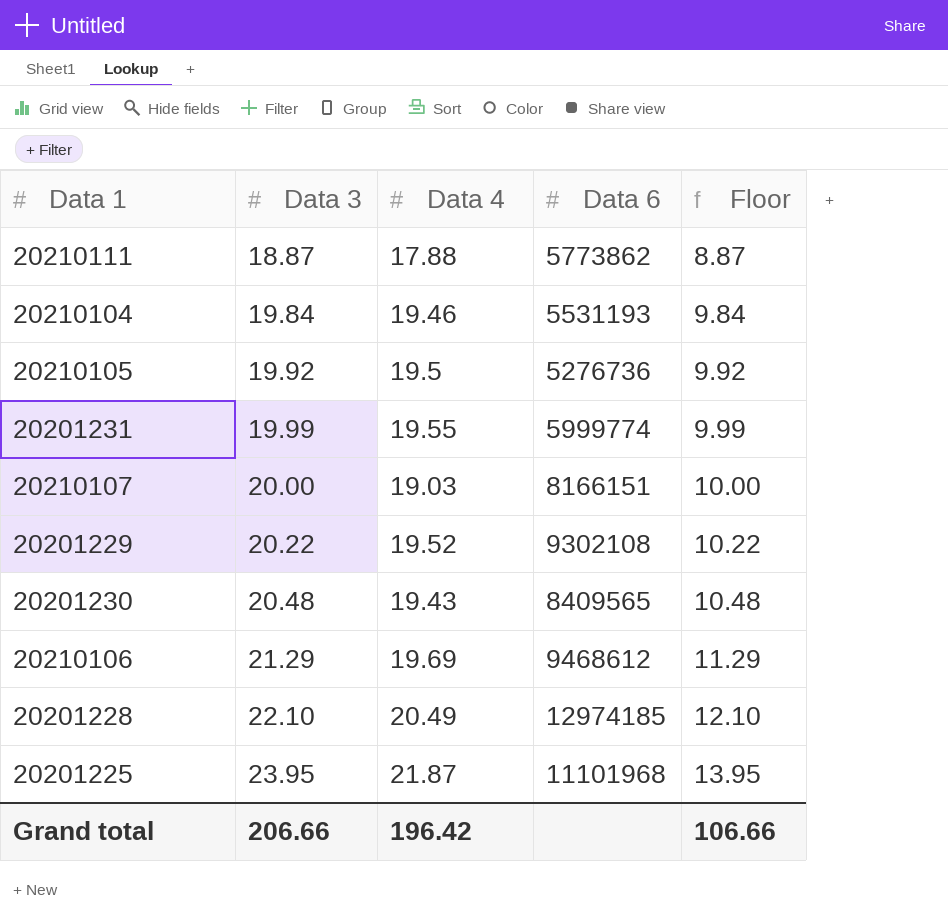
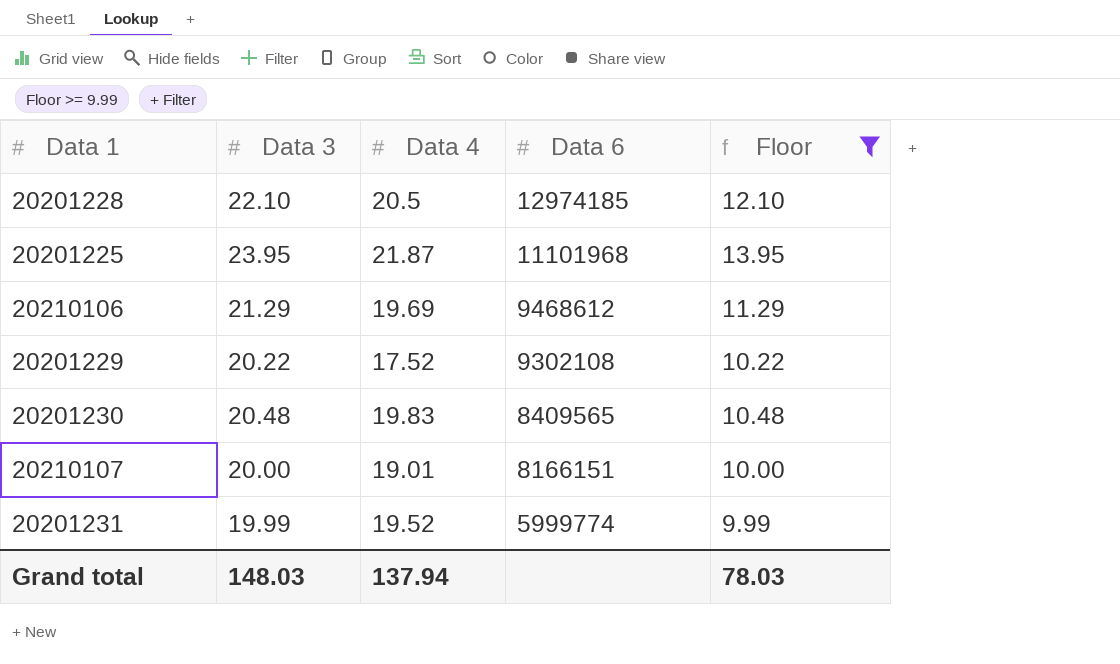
filter: none -> Floor >= 9.99
row order: Data 3 ascending -> Data 6 descending
20201228 | Data 4: 20.49 -> 20.5
20201229 | Data 4: 19.52 -> 17.52
20201230 | Data 4: 19.43 -> 19.83
20210107 | Data 4: 19.03 -> 19.01
20201231 | Data 4: 19.55 -> 19.52
Grand total | Data 3: 206.66 -> 148.03
Grand total | Data 4: 196.42 -> 137.94
Grand total | Floor: 106.66 -> 78.03

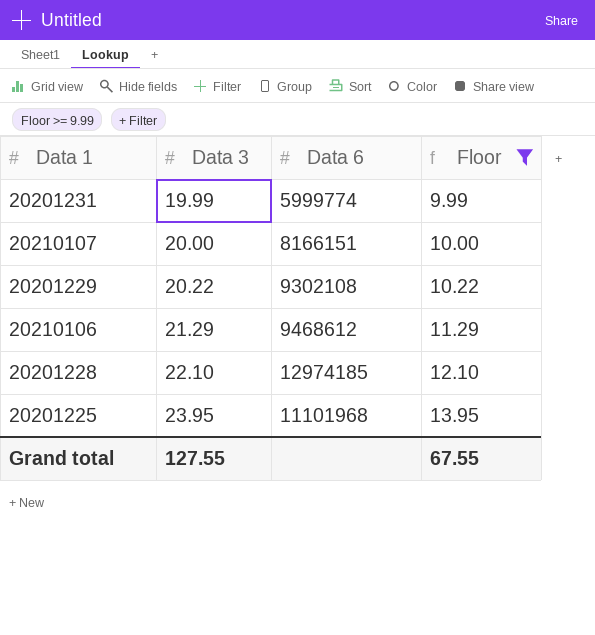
row order: Data 6 descending -> Data 3 ascending
column Data 4 | position: 3 -> none
row 20201230: 20.48 | 19.83 | 8409565 | 10.48 -> none
Grand total | Data 3: 148.03 -> 127.55
Grand total | Floor: 78.03 -> 67.55

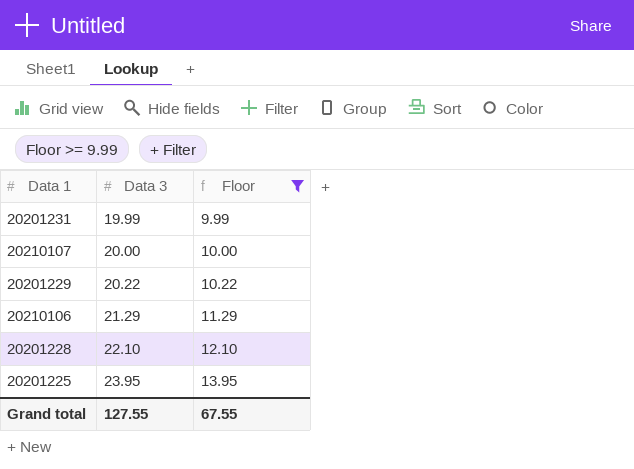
column Data 6 | position: 3 -> none

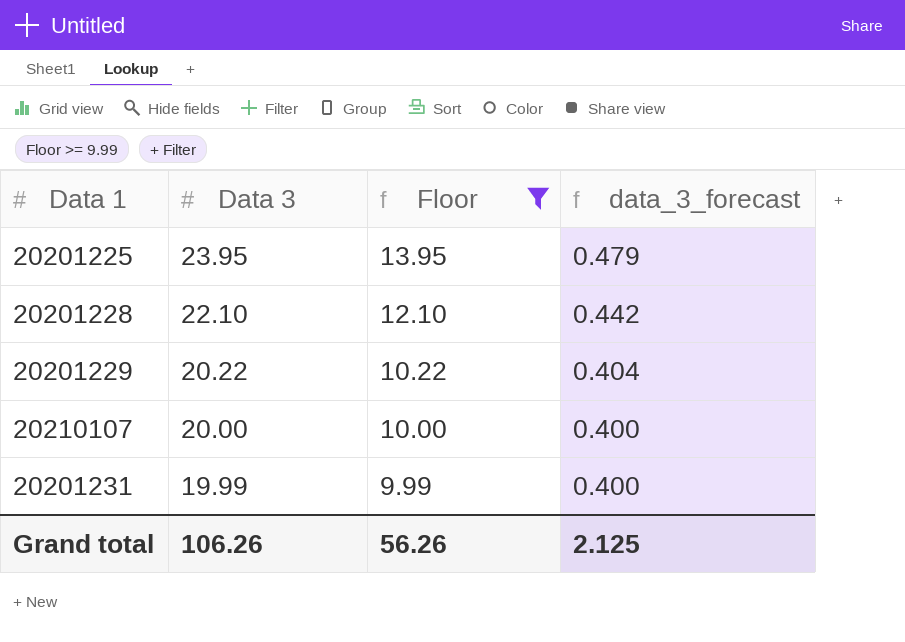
row order: Data 3 ascending -> Data 3 descending
column data_3_forecast | formula: none -> [Data 3] * 0.02
row 20210106: 21.29 | 11.29 -> none
Grand total | Data 3: 127.55 -> 106.26
Grand total | Floor: 67.55 -> 56.26

